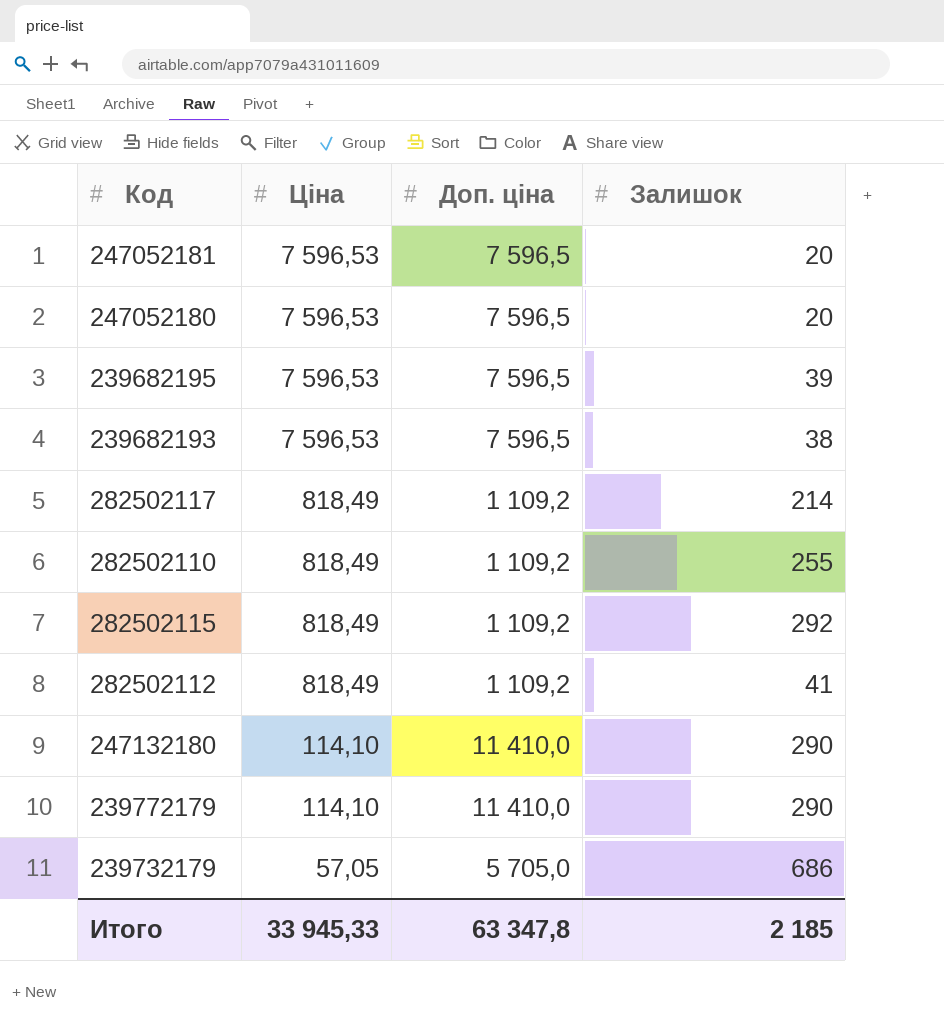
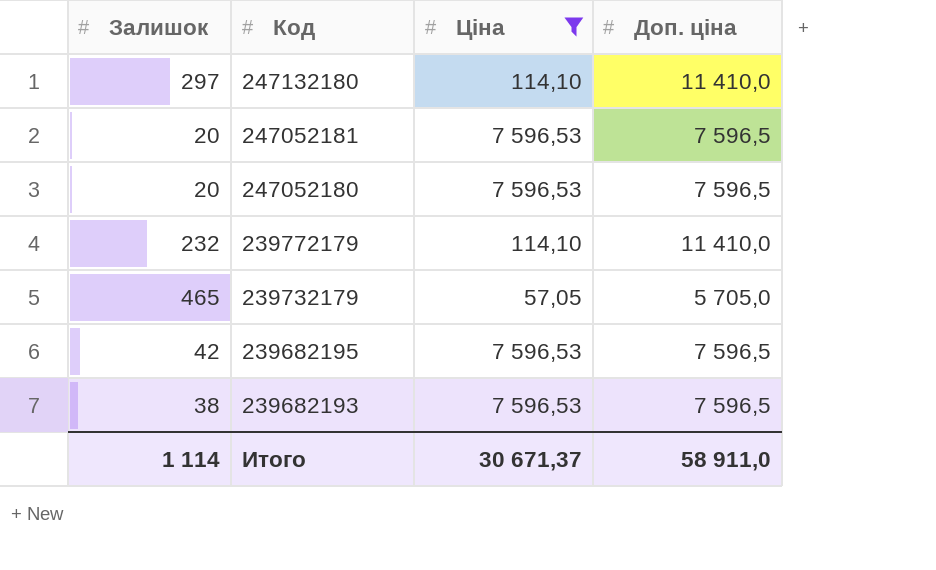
filter: none -> Ціна != 818,49
row order: Ціна descending -> Код descending
column Залишок | position: 4 -> 1
247132180 | Залишок: 290 -> 297
239772179 | Залишок: 290 -> 232
239732179 | Залишок: 686 -> 465
239682195 | Залишок: 39 -> 42
Итого | Залишок: 2 185 -> 1 114
Итого | Ціна: 33 945,33 -> 30 671,37
Итого | Доп. ціна: 63 347,8 -> 58 911,0

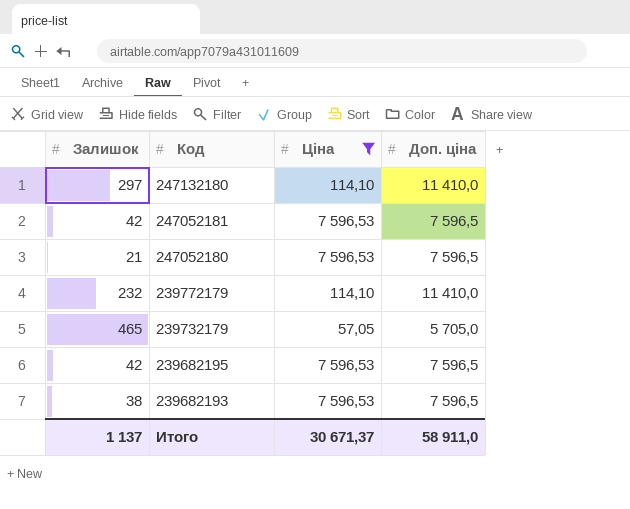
247052181 | Залишок: 20 -> 42
247052180 | Залишок: 20 -> 21
Итого | Залишок: 1 114 -> 1 137

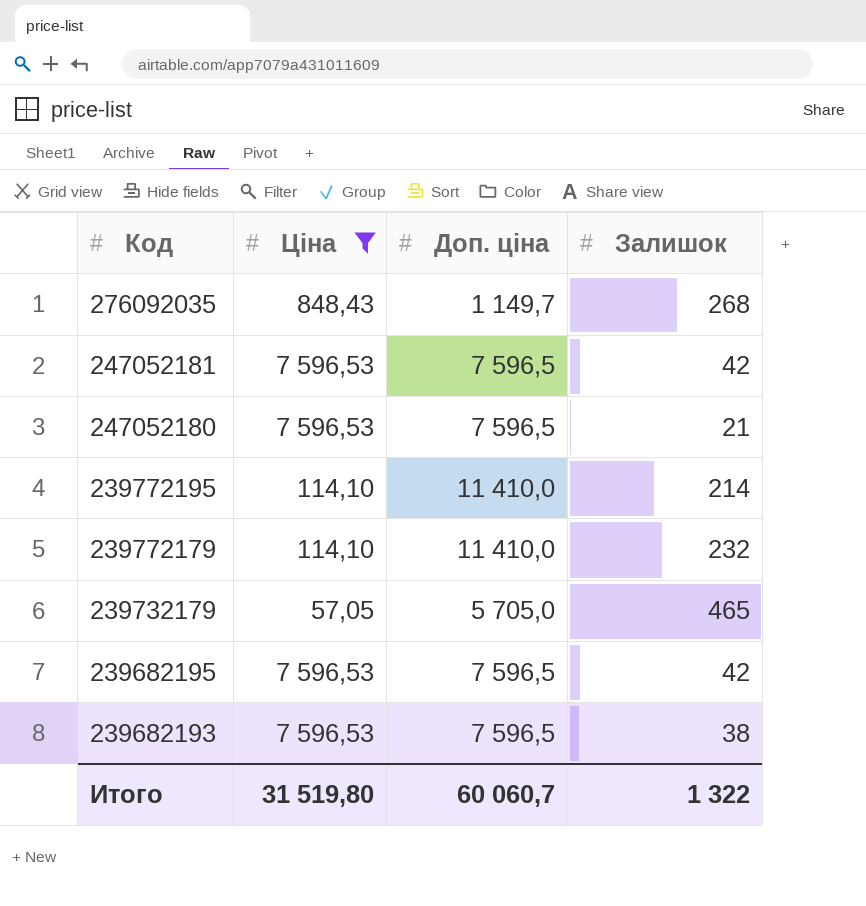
column Залишок | position: 1 -> 4
row 247132180: 297 | 114,10 | 11 410,0 -> none
row 276092035: none -> 848,43 | 1 149,7 | 268
row 239772195: none -> 114,10 | 11 410,0 | 214
Итого | Ціна: 30 671,37 -> 31 519,80
Итого | Доп. ціна: 58 911,0 -> 60 060,7
Итого | Залишок: 1 137 -> 1 322

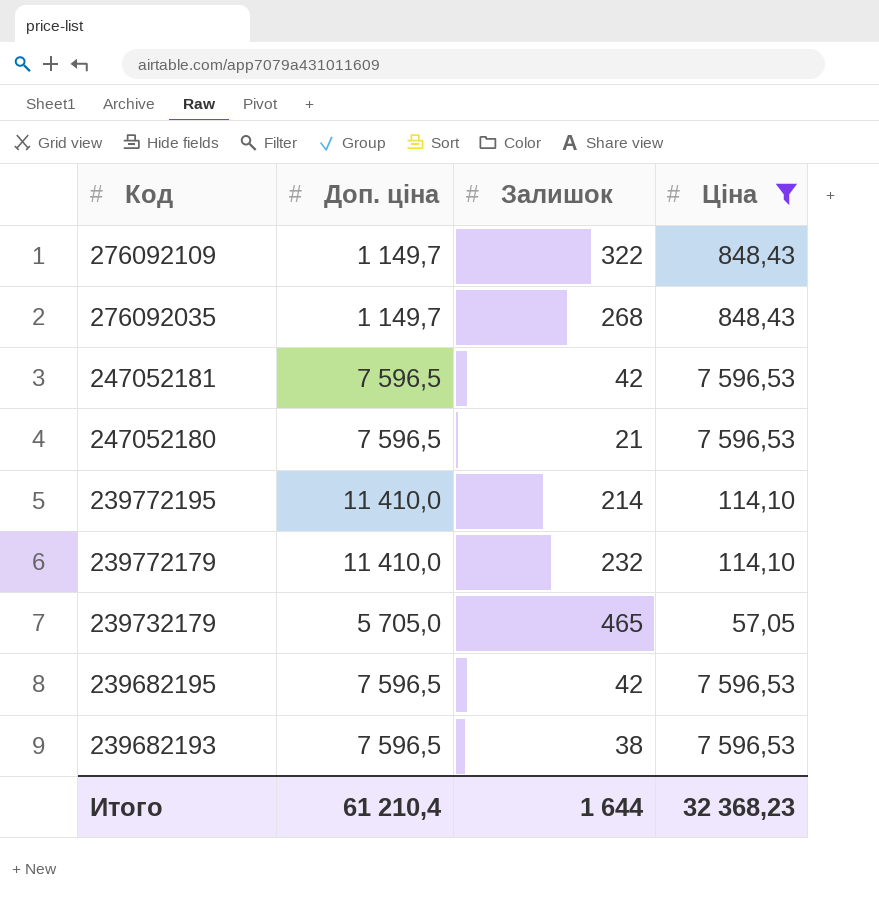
column Ціна | position: 2 -> 4
row 276092109: none -> 1 149,7 | 322 | 848,43
Итого | Доп. ціна: 60 060,7 -> 61 210,4
Итого | Залишок: 1 322 -> 1 644
Итого | Ціна: 31 519,80 -> 32 368,23

